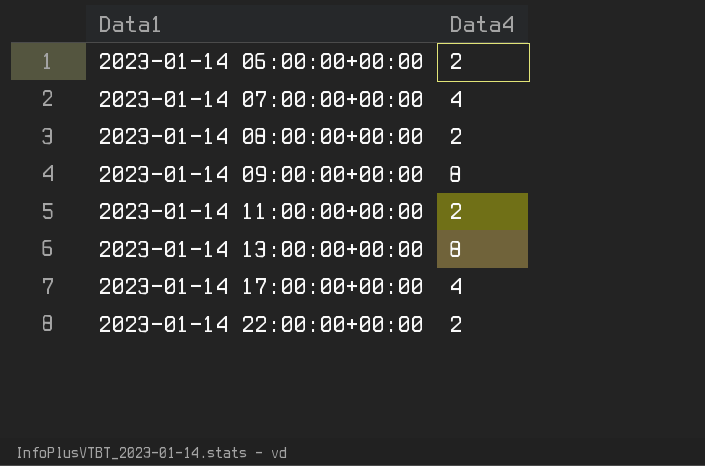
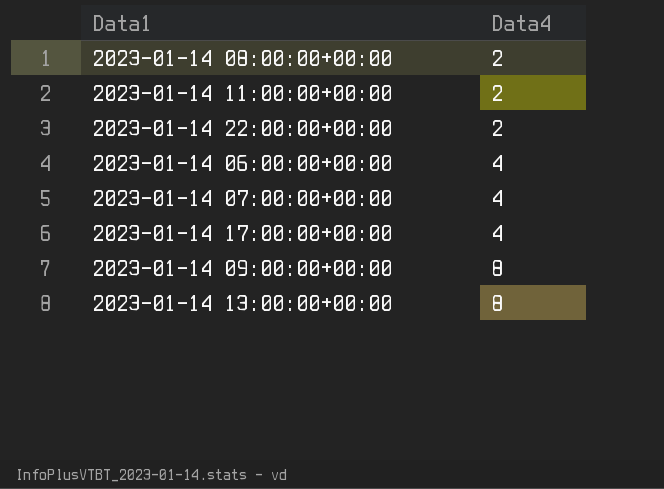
row order: Data1 ascending -> Data4 ascending
2023-01-14 06:00:00+00:00 | Data4: 2 -> 4

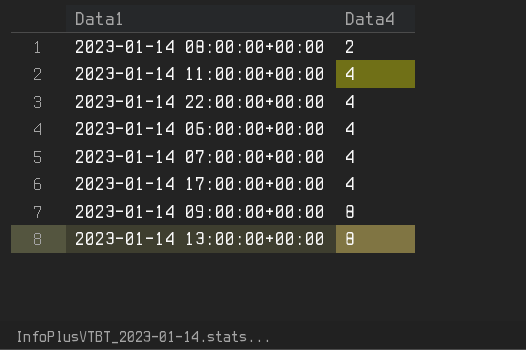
2023-01-14 11:00:00+00:00 | Data4: 2 -> 4
2023-01-14 22:00:00+00:00 | Data4: 2 -> 4

